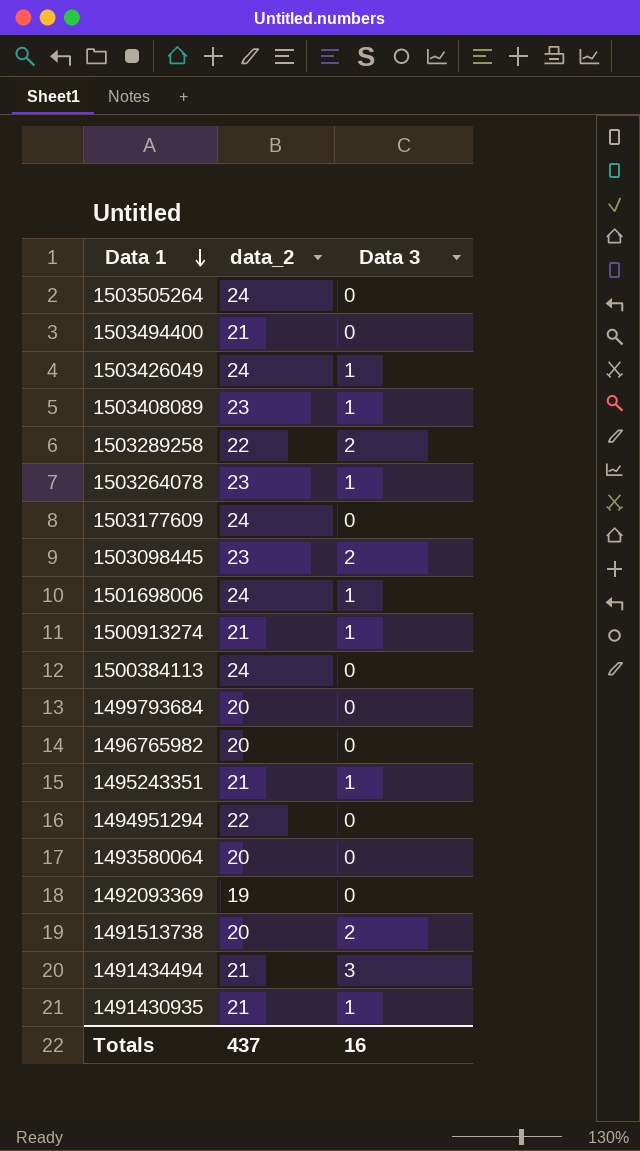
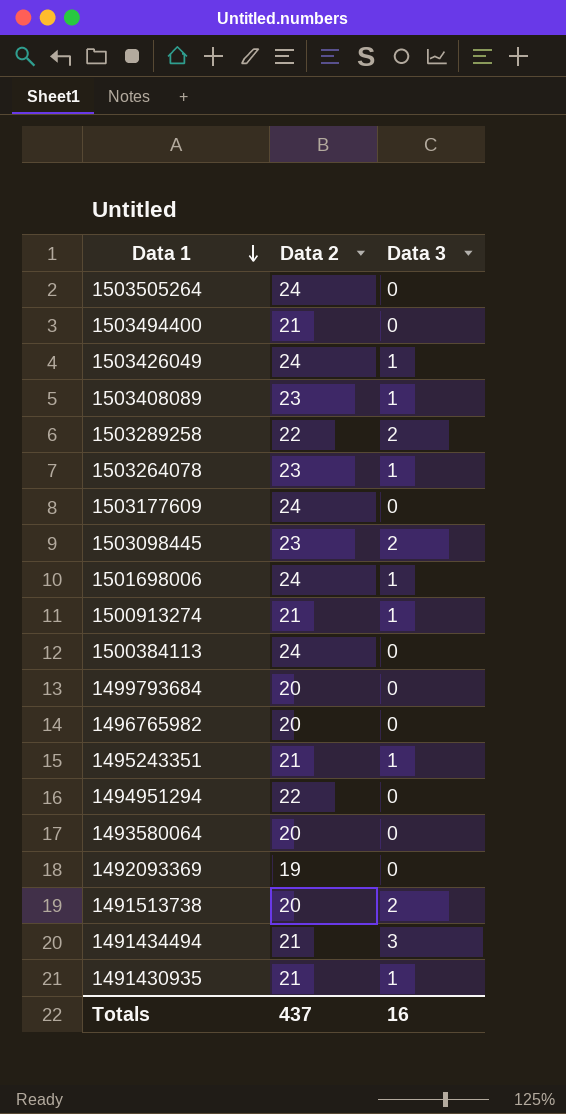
column name: data_2 -> Data 2

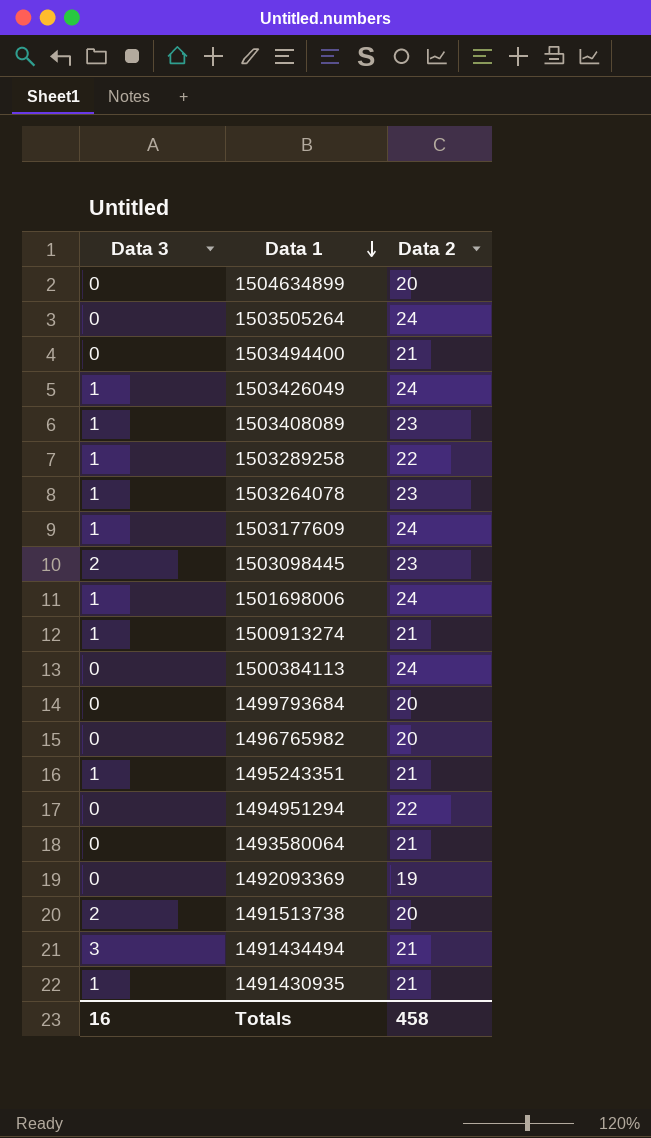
column Data 3 | position: 3 -> 1
row 1504634899: none -> 0 | 20
1503289258 | Data 3: 2 -> 1
1503177609 | Data 3: 0 -> 1
1493580064 | Data 2: 20 -> 21
Totals | Data 2: 437 -> 458

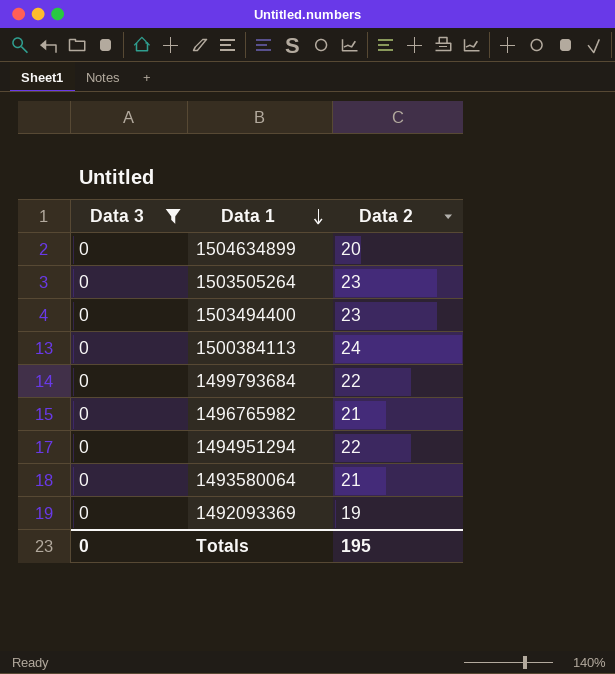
filter: none -> Data 3 = 0
1503505264 | Data 2: 24 -> 23
1503494400 | Data 2: 21 -> 23
1499793684 | Data 2: 20 -> 22
1496765982 | Data 2: 20 -> 21
Totals | Data 3: 16 -> 0
Totals | Data 2: 458 -> 195

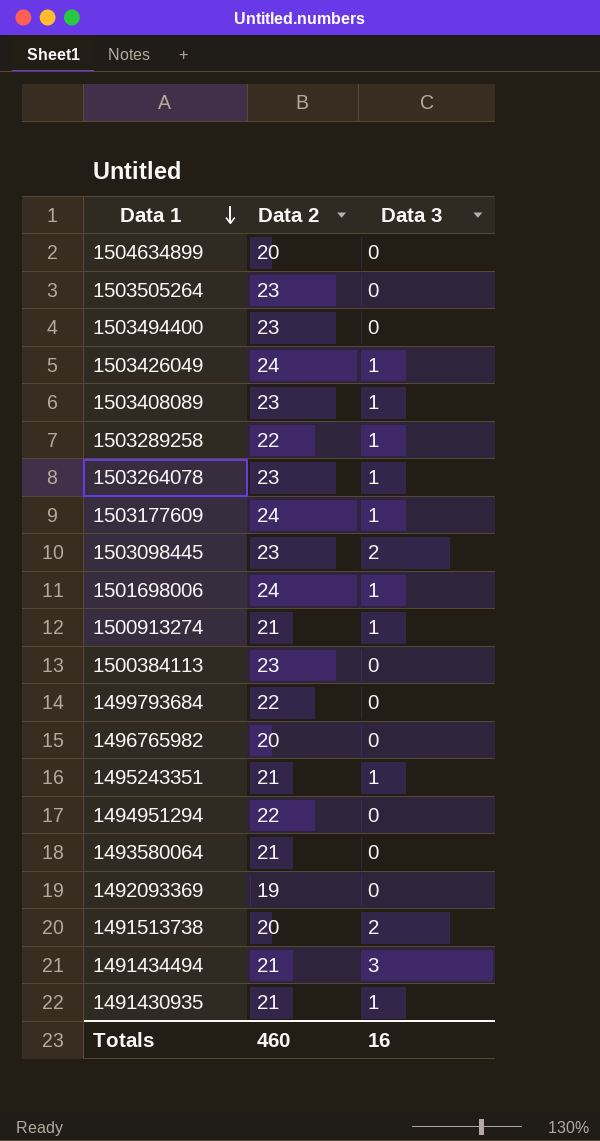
filter: Data 3 = 0 -> none
column Data 3 | position: 1 -> 3
1500384113 | Data 2: 24 -> 23
1496765982 | Data 2: 21 -> 20
Totals | Data 2: 195 -> 460
Totals | Data 3: 0 -> 16

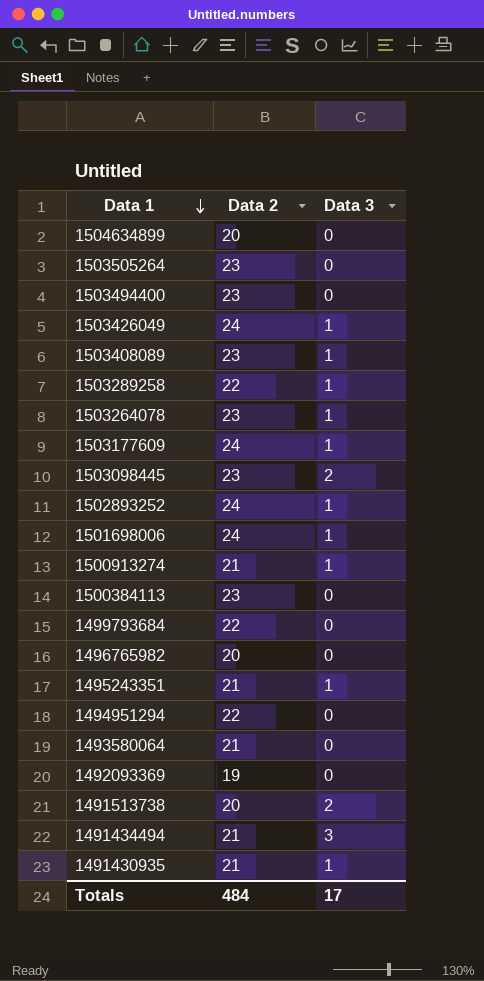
row 1502893252: none -> 24 | 1
Totals | Data 2: 460 -> 484
Totals | Data 3: 16 -> 17

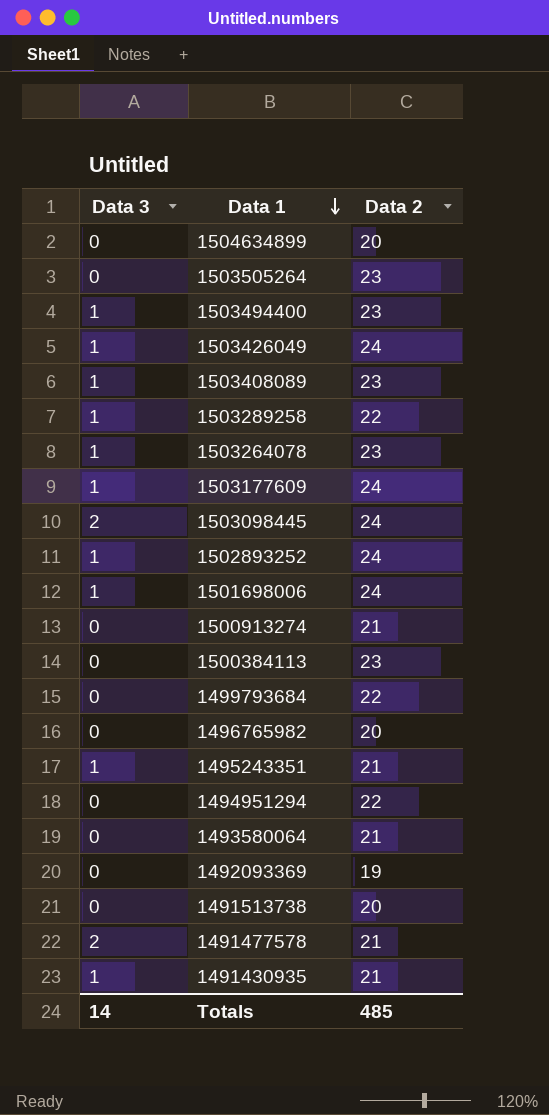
column Data 3 | position: 3 -> 1
row 1491434494: 21 | 3 -> none
1503494400 | Data 3: 0 -> 1
1503098445 | Data 2: 23 -> 24
1500913274 | Data 3: 1 -> 0
1491513738 | Data 3: 2 -> 0
row 1491477578: none -> 2 | 21
Totals | Data 3: 17 -> 14
Totals | Data 2: 484 -> 485

